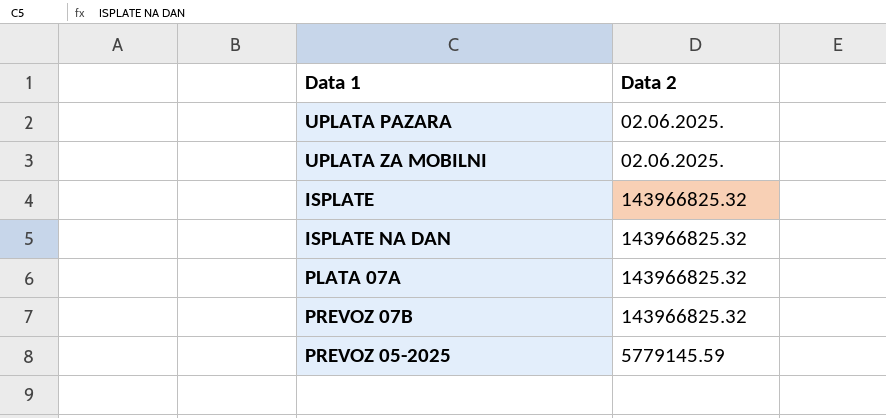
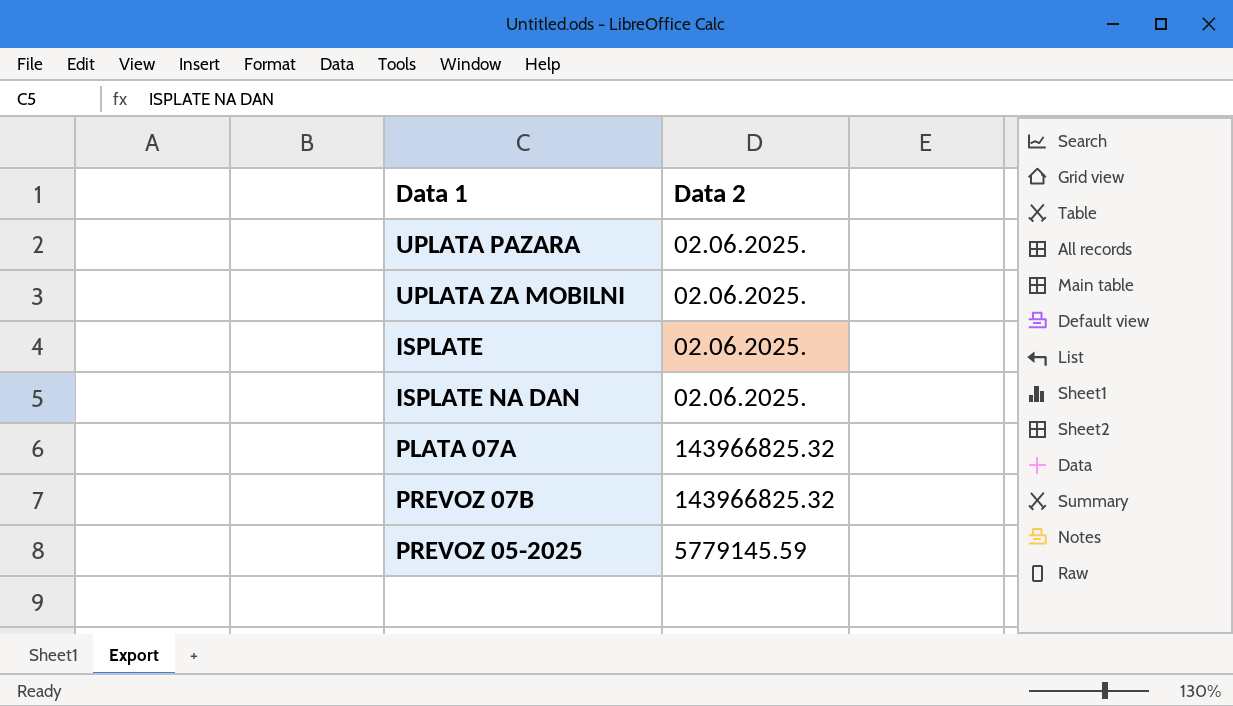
ISPLATE | Data 2: 143966825.32 -> 02.06.2025.
ISPLATE NA DAN | Data 2: 143966825.32 -> 02.06.2025.

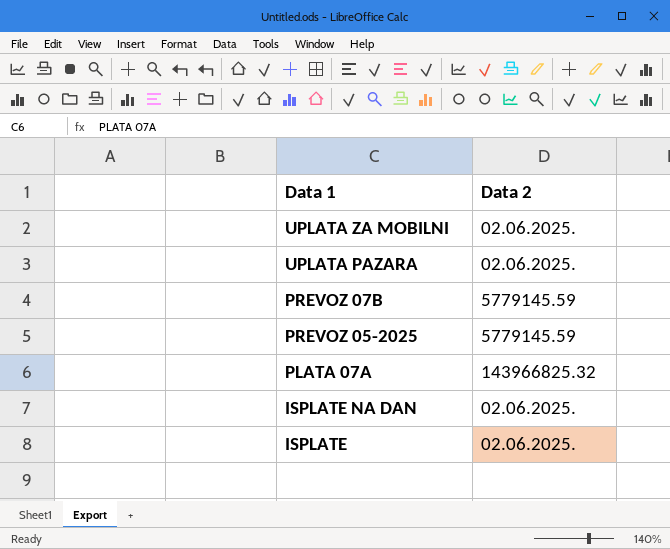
row order: none -> Data 1 descending
PREVOZ 07B | Data 2: 143966825.32 -> 5779145.59

